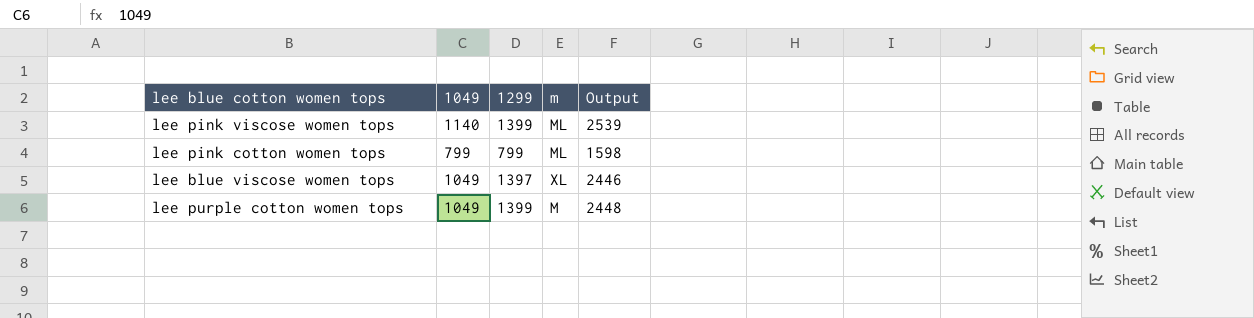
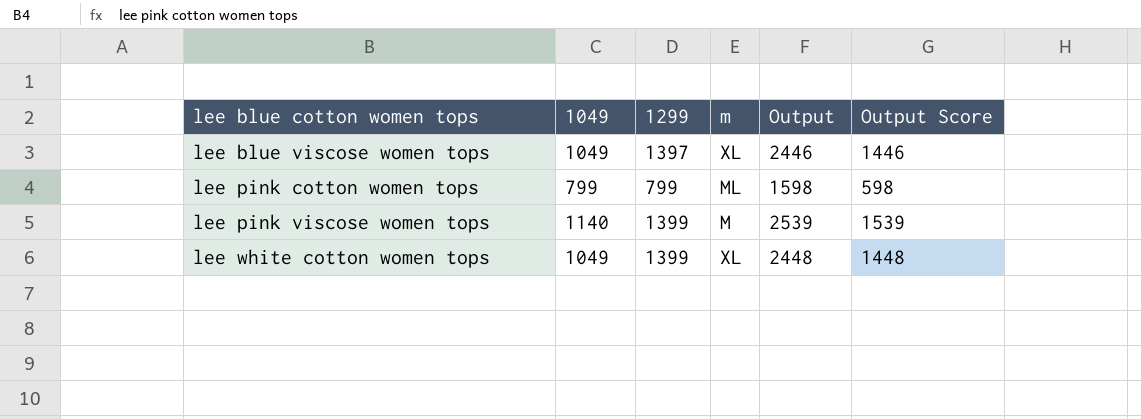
row order: none -> lee blue cotton women tops ascending
column Output Score | formula: none -> [Output] - 1000
row lee purple cotton women tops: 1049 | 1399 | M | 2448 -> none
lee pink viscose women tops | m: ML -> M
row lee white cotton women tops: none -> 1049 | 1399 | XL | 2448 | 1448

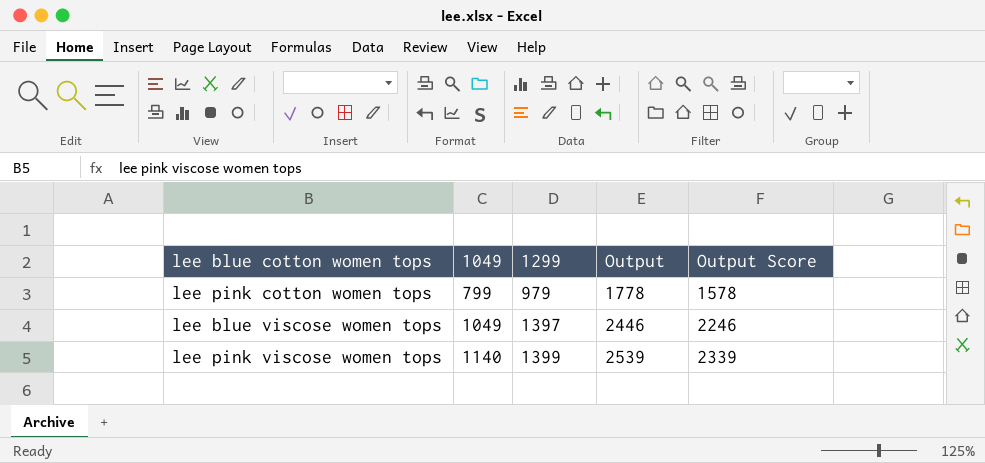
row order: lee blue cotton women tops ascending -> 1049 ascending
column m | position: 4 -> none
column Output Score | formula: [Output] - 1000 -> [Output] - 200
row lee white cotton women tops: 1049 | 1399 | XL | 2448 | 1448 -> none
lee pink cotton women tops | 1299: 799 -> 979
lee pink cotton women tops | Output: 1598 -> 1778

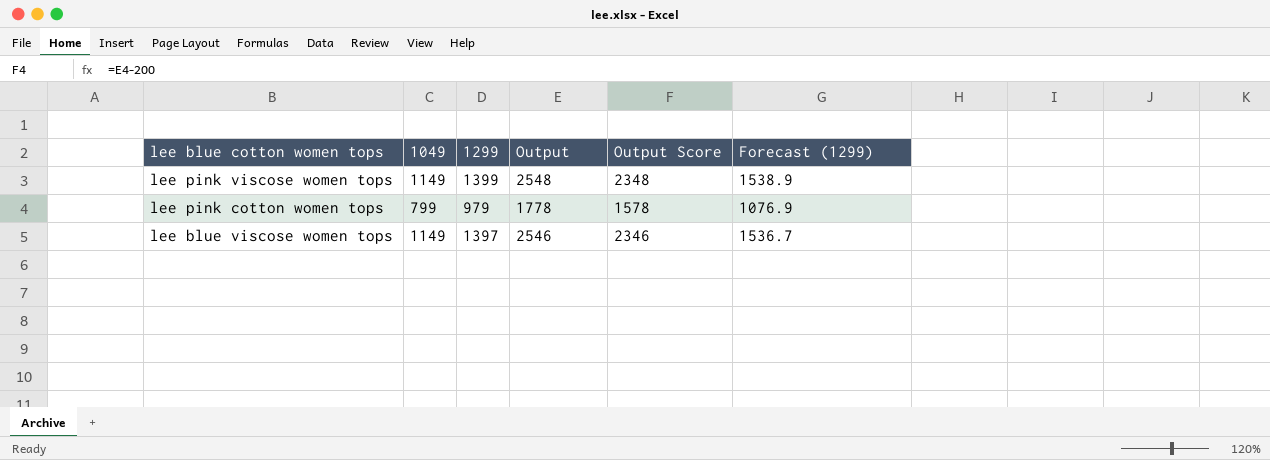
row order: 1049 ascending -> lee blue cotton women tops descending
column Forecast (1299) | formula: none -> [1299] * 1.1
lee pink viscose women tops | 1049: 1140 -> 1149
lee pink viscose women tops | Output: 2539 -> 2548
lee pink viscose women tops | Output Score: 2339 -> 2348
lee blue viscose women tops | 1049: 1049 -> 1149
lee blue viscose women tops | Output: 2446 -> 2546
lee blue viscose women tops | Output Score: 2246 -> 2346

